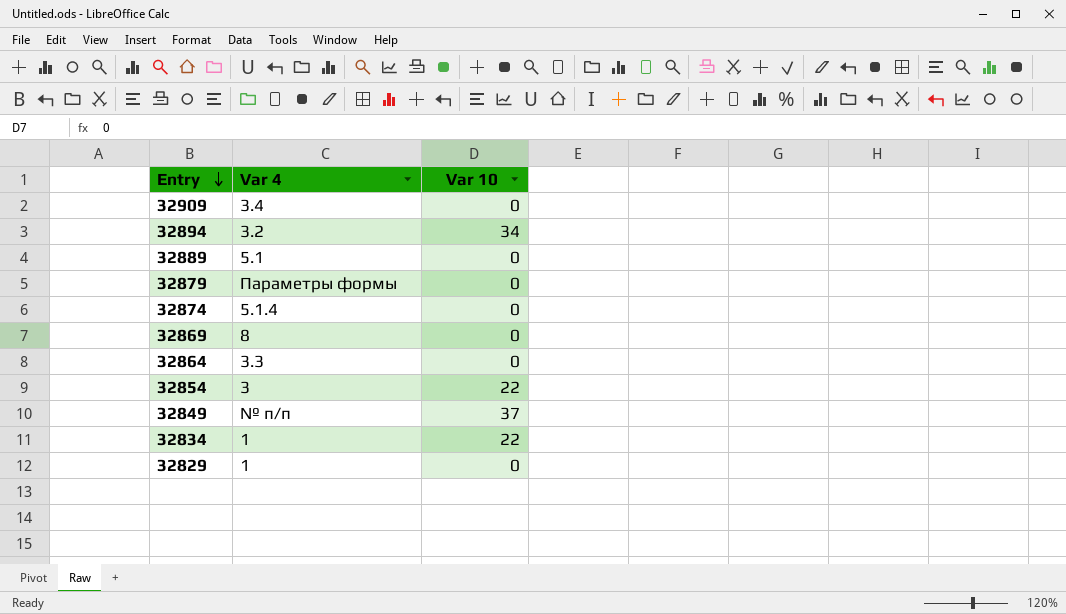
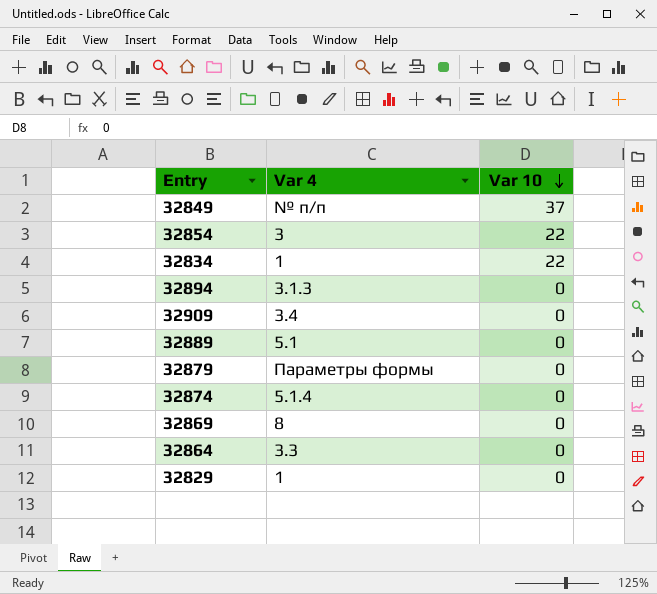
row order: Entry descending -> Var 10 descending
32894 | Var 4: 3.2 -> 3.1.3
32894 | Var 10: 34 -> 0

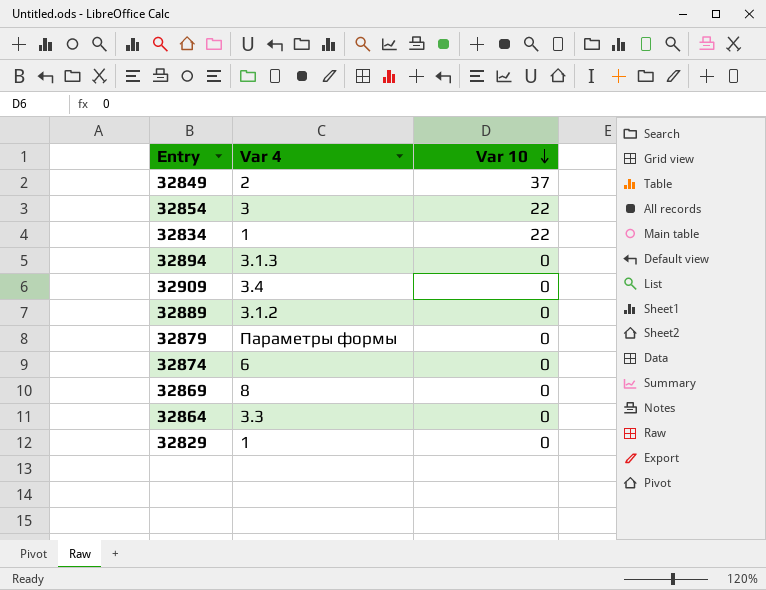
32849 | Var 4: № п/п -> 2
32889 | Var 4: 5.1 -> 3.1.2
32874 | Var 4: 5.1.4 -> 6

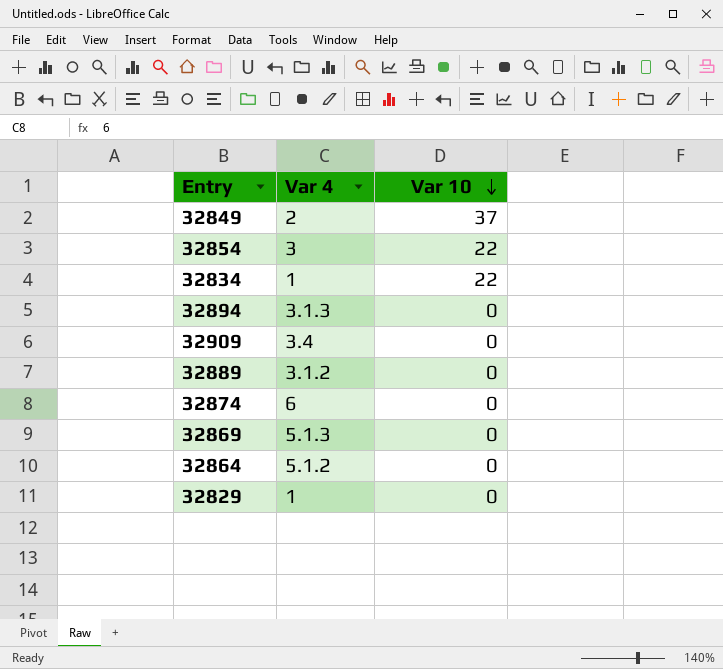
row 32879: Параметры формы | 0 -> none
32869 | Var 4: 8 -> 5.1.3
32864 | Var 4: 3.3 -> 5.1.2

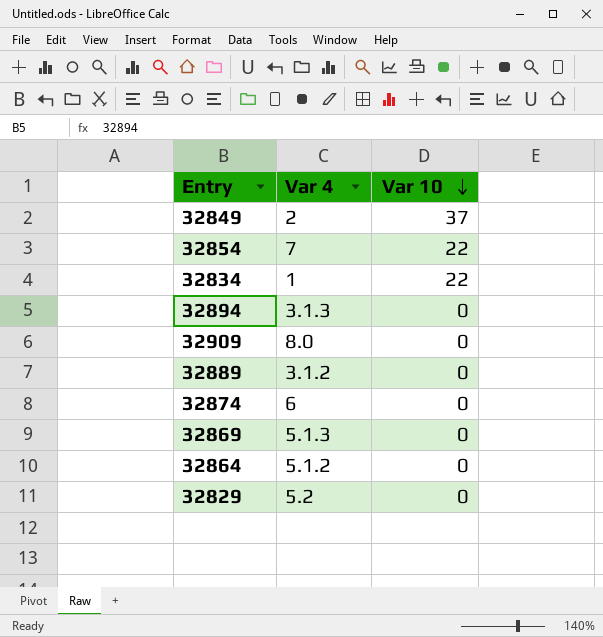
32854 | Var 4: 3 -> 7
32909 | Var 4: 3.4 -> 8.0
32829 | Var 4: 1 -> 5.2

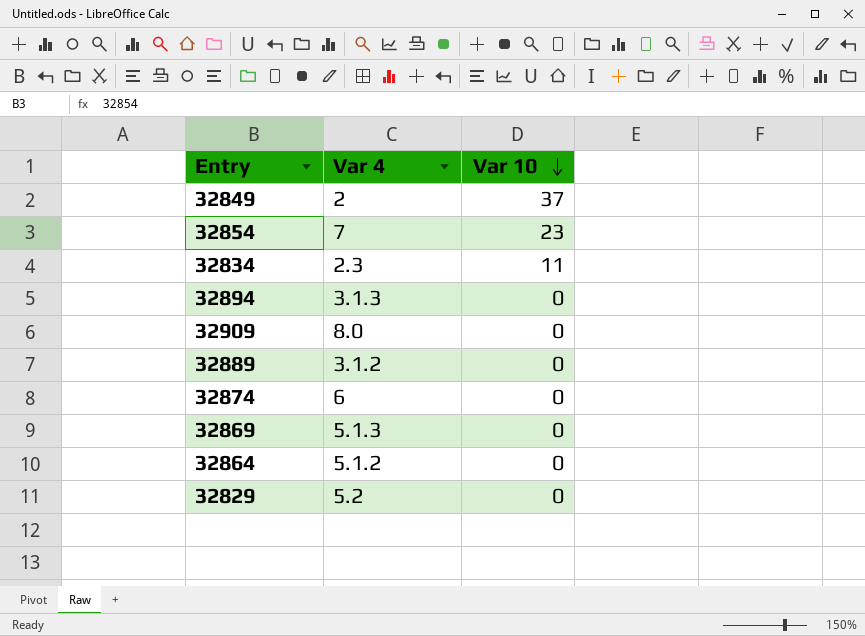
32854 | Var 10: 22 -> 23
32834 | Var 4: 1 -> 2.3
32834 | Var 10: 22 -> 11

